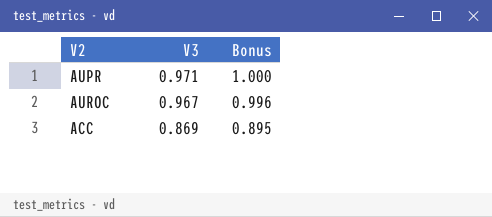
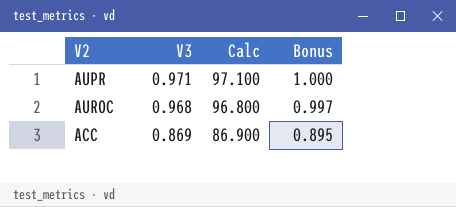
column Calc | formula: none -> [V3] * 100
AUROC | V3: 0.967 -> 0.968
AUROC | Bonus: 0.996 -> 0.997

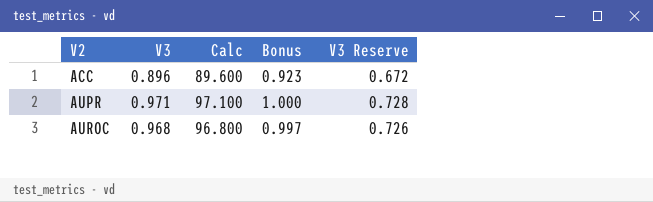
row order: V3 descending -> V2 ascending
column V3 Reserve | formula: none -> [V3] * 0.75
ACC | V3: 0.869 -> 0.896
ACC | Calc: 86.900 -> 89.600
ACC | Bonus: 0.895 -> 0.923

